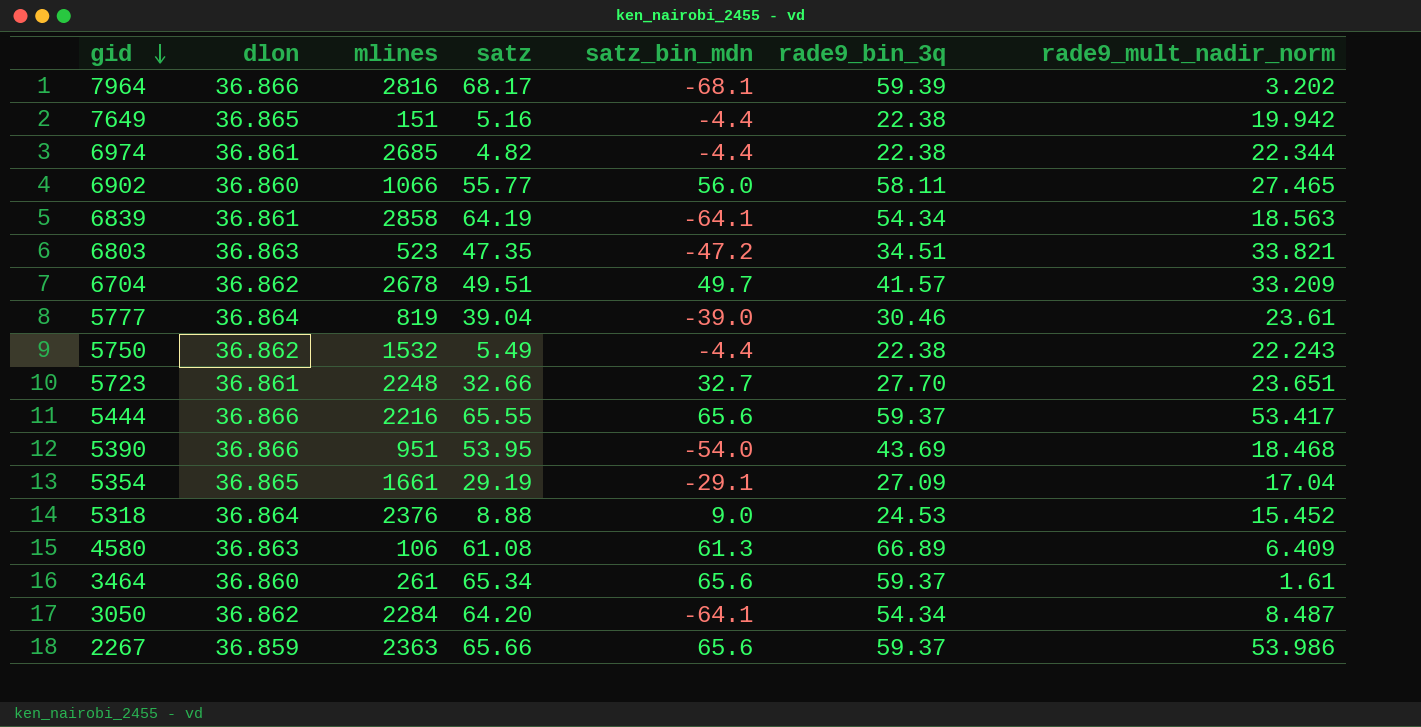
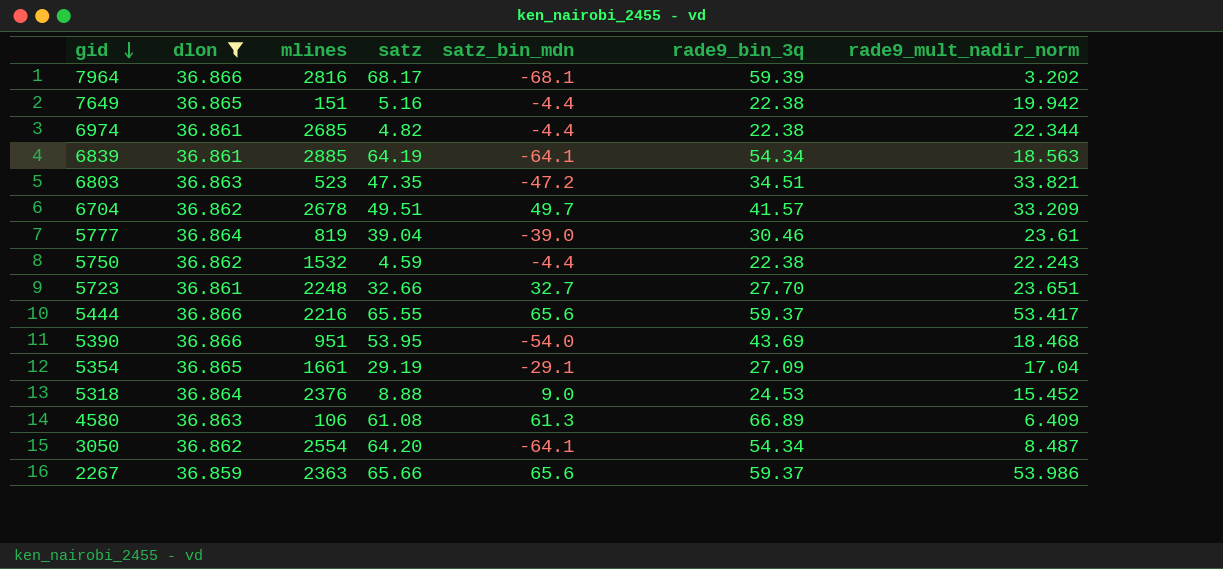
filter: none -> dlon != 36.860
6839 | mlines: 2858 -> 2885
5750 | satz: 5.49 -> 4.59
3050 | mlines: 2284 -> 2554

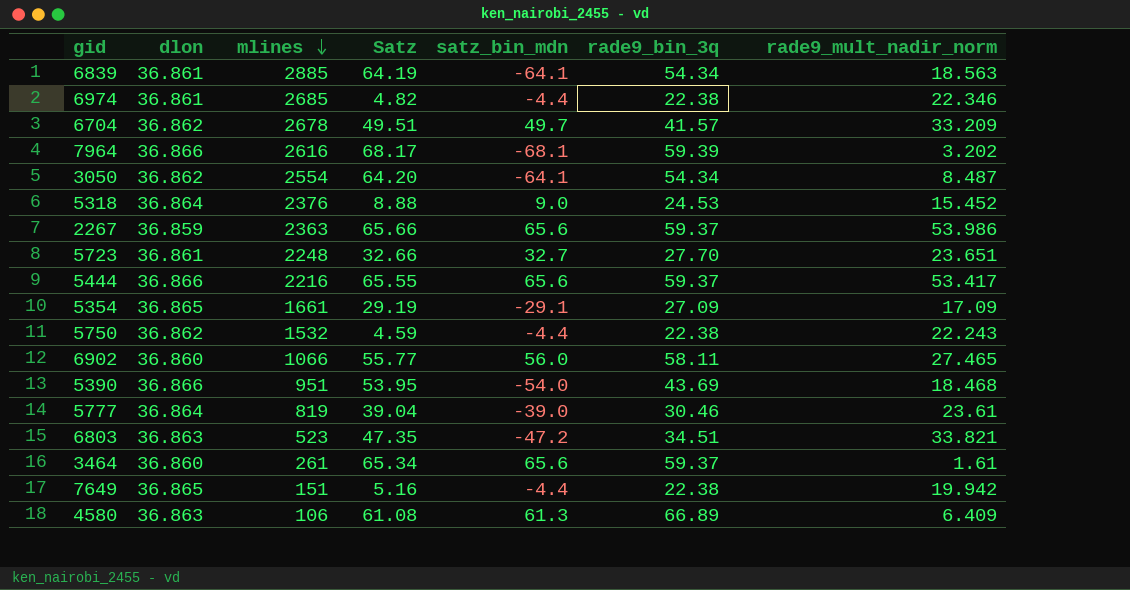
filter: dlon != 36.860 -> none
row order: gid descending -> mlines descending
column name: satz -> Satz
6974 | rade9_mult_nadir_norm: 22.344 -> 22.346
7964 | mlines: 2816 -> 2616
5354 | rade9_mult_nadir_norm: 17.04 -> 17.09

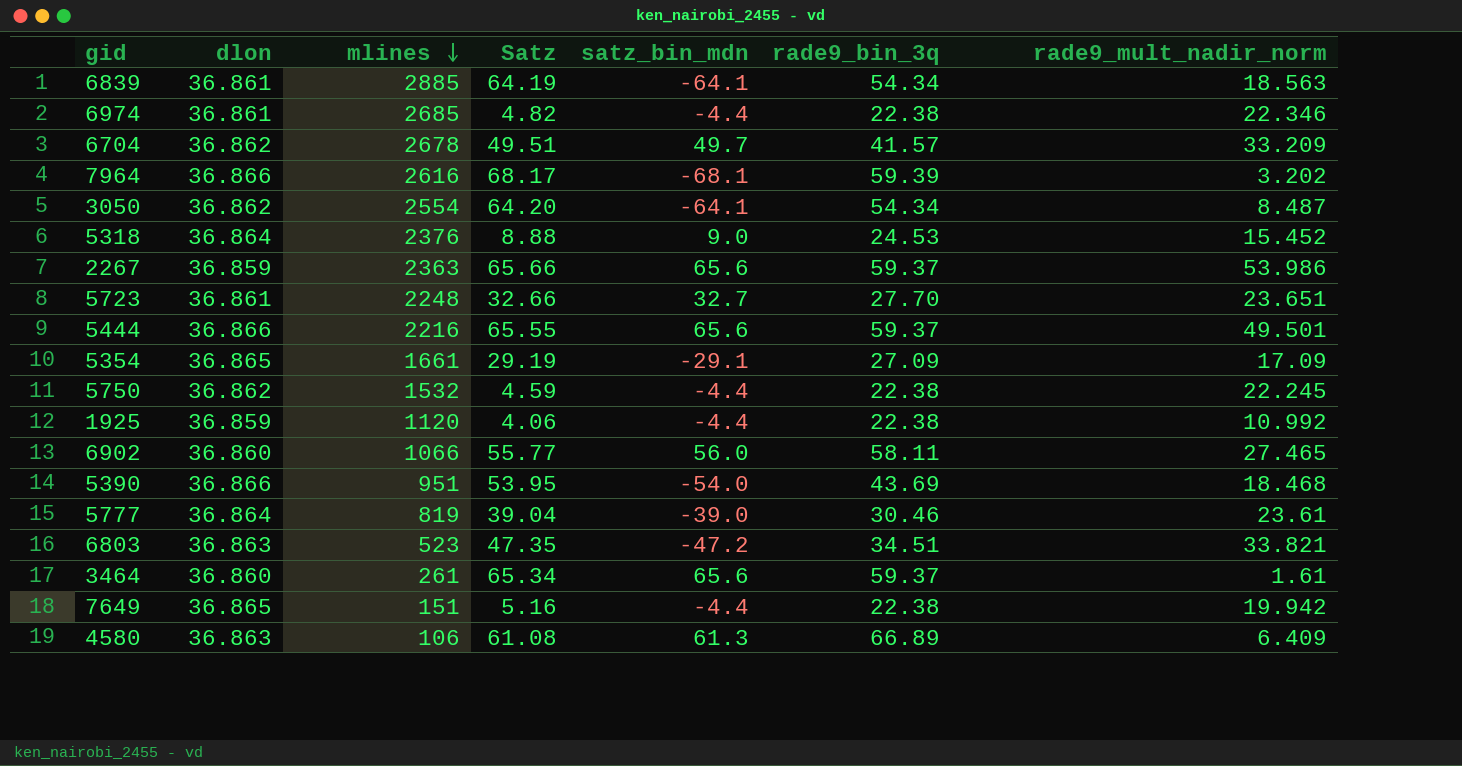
5444 | rade9_mult_nadir_norm: 53.417 -> 49.501
5750 | rade9_mult_nadir_norm: 22.243 -> 22.245
row 1925: none -> 36.859 | 1120 | 4.06 | -4.4 | 22.38 | 10.992

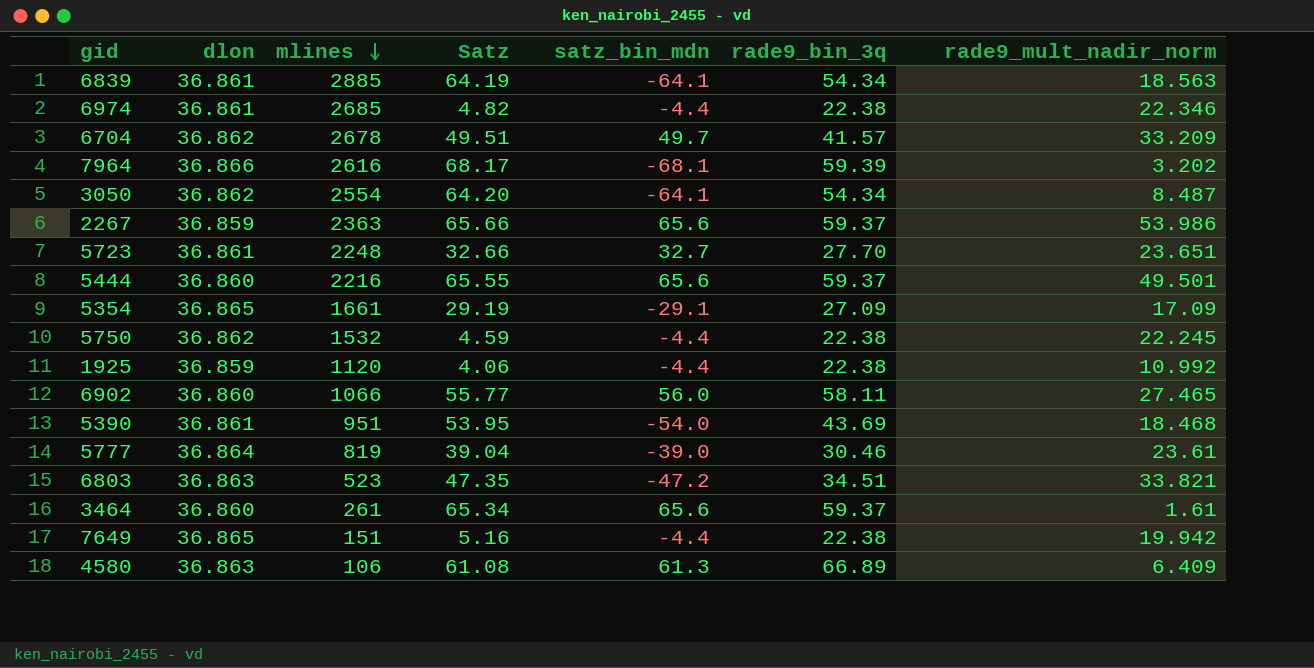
row 5318: 36.864 | 2376 | 8.88 | 9.0 | 24.53 | 15.452 -> none
5444 | dlon: 36.866 -> 36.860
5390 | dlon: 36.866 -> 36.861

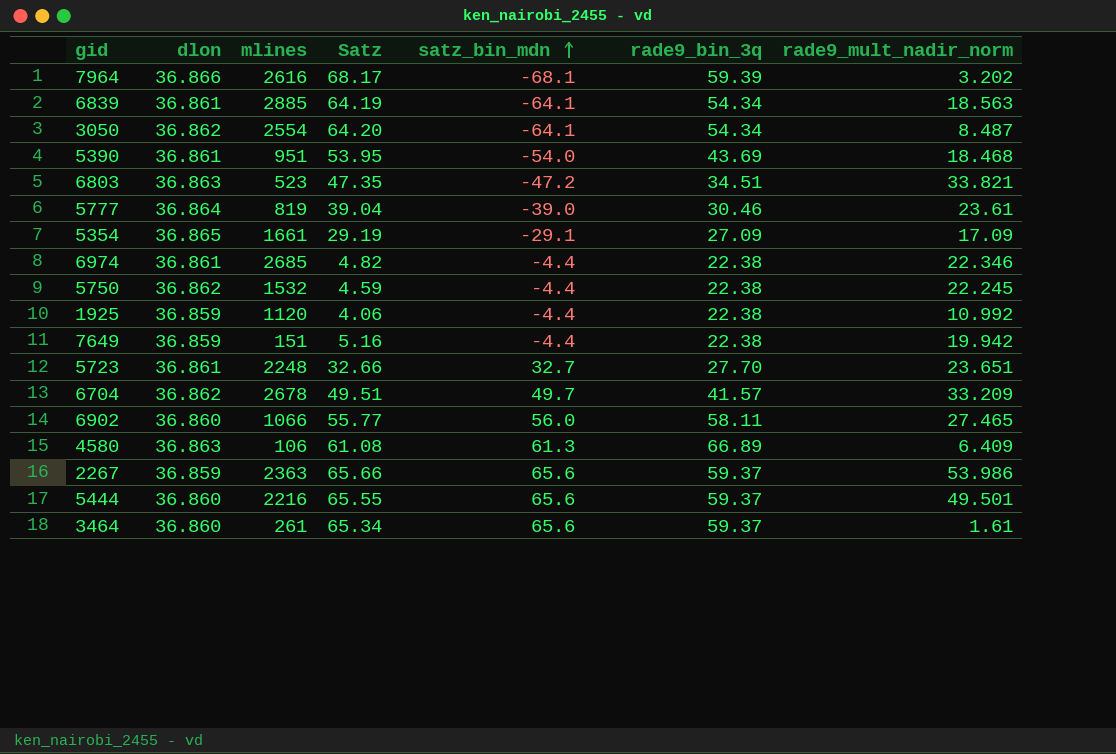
row order: mlines descending -> satz_bin_mdn ascending
7649 | dlon: 36.865 -> 36.859

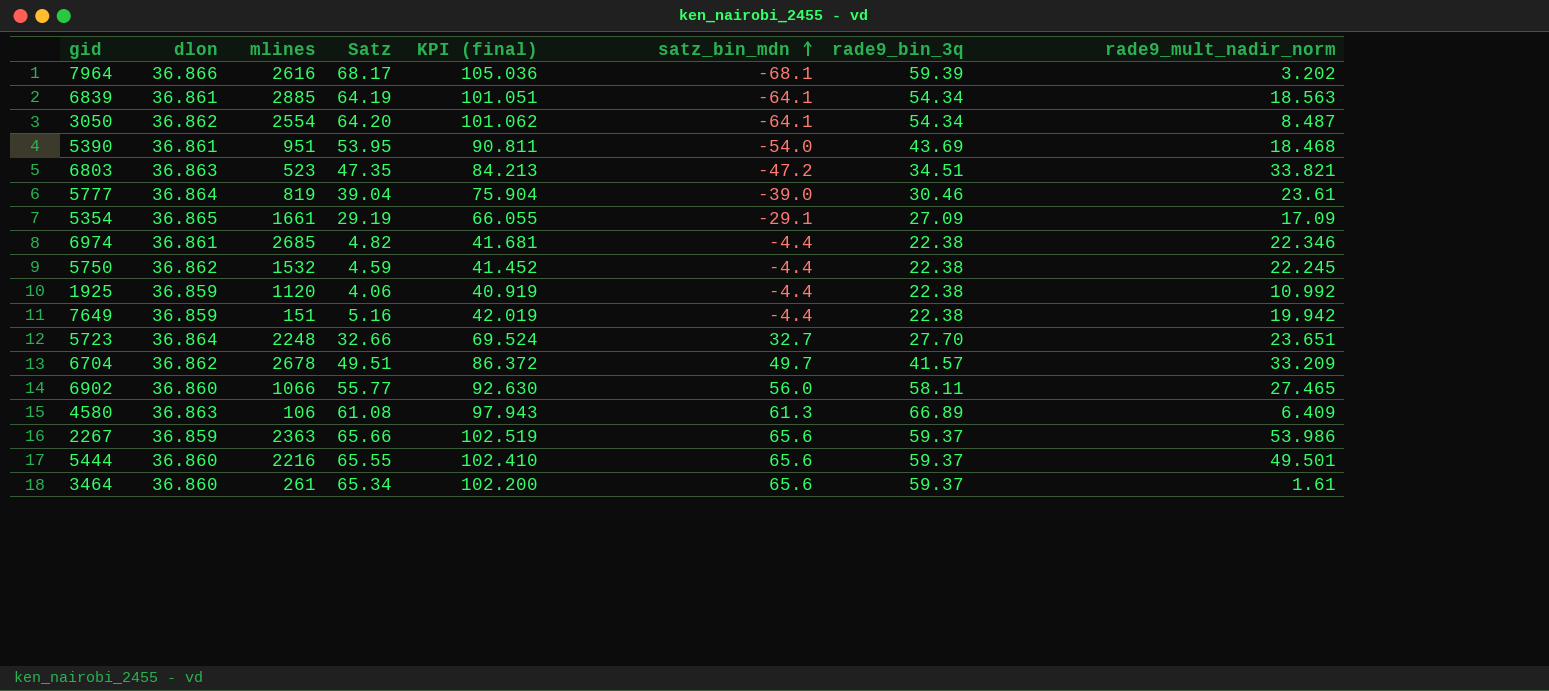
column KPI (final) | formula: none -> [dlon] + [Satz]
5723 | dlon: 36.861 -> 36.864

